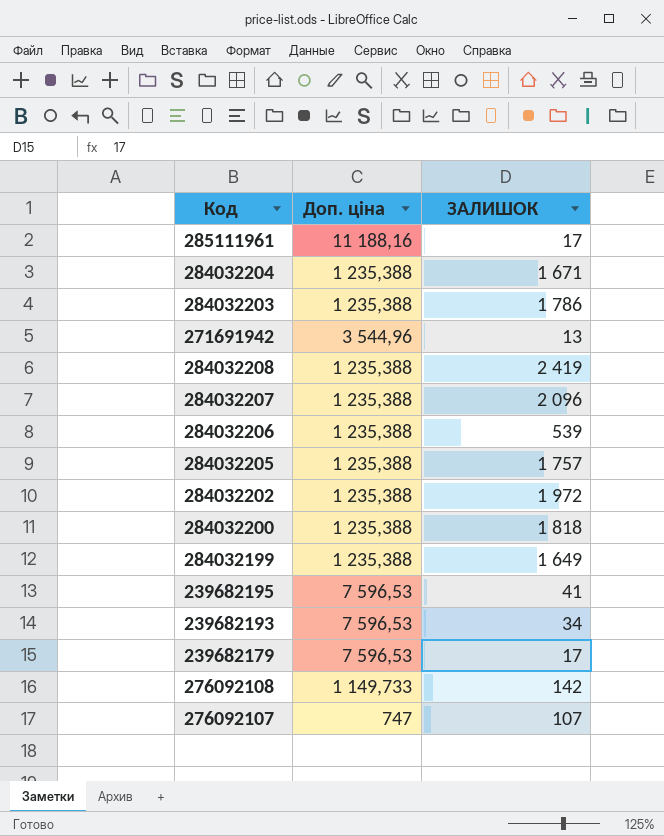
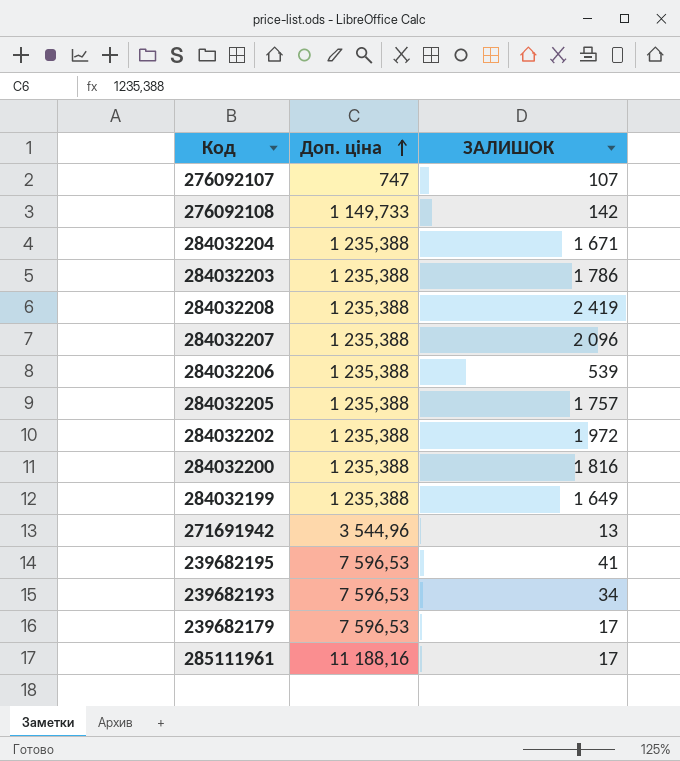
row order: none -> Доп. ціна ascending
284032200 | ЗАЛИШОК: 1 818 -> 1 816

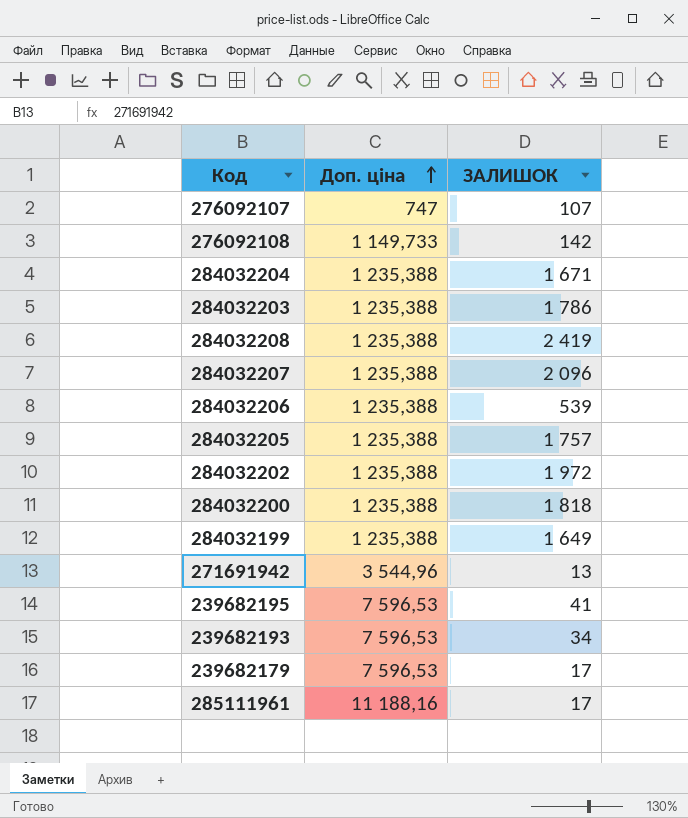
284032200 | ЗАЛИШОК: 1 816 -> 1 818

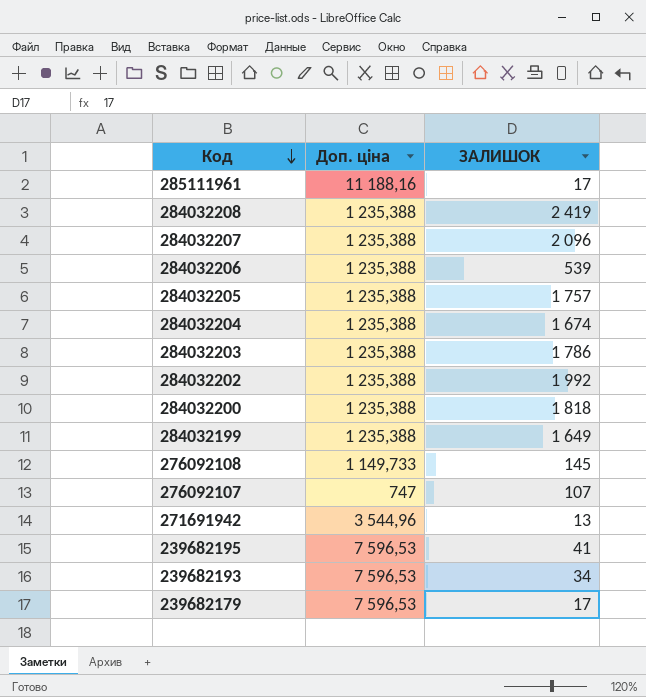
row order: Доп. ціна ascending -> Код descending
284032204 | ЗАЛИШОК: 1 671 -> 1 674
284032202 | ЗАЛИШОК: 1 972 -> 1 992
276092108 | ЗАЛИШОК: 142 -> 145

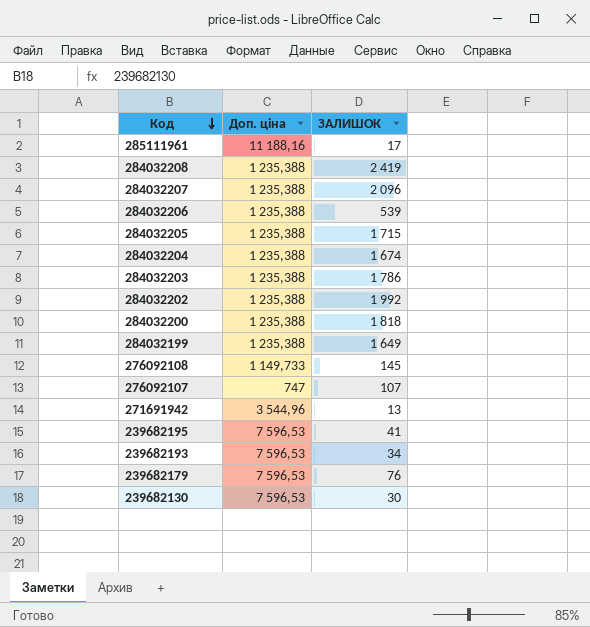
284032205 | ЗАЛИШОК: 1 757 -> 1 715
239682179 | ЗАЛИШОК: 17 -> 76
row 239682130: none -> 7 596,53 | 30

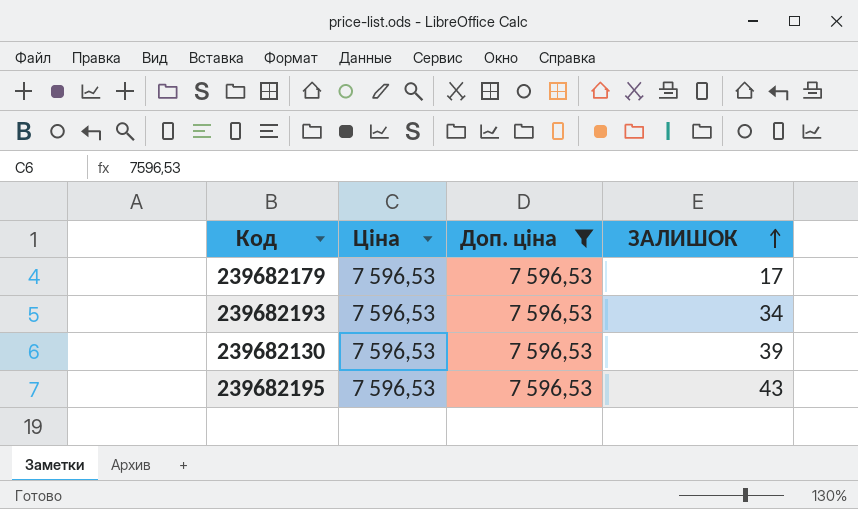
filter: none -> Доп. ціна = 7 596,53
row order: Код descending -> ЗАЛИШОК ascending
column Ціна | position: none -> 2
239682179 | ЗАЛИШОК: 76 -> 17
239682130 | ЗАЛИШОК: 30 -> 39
239682195 | ЗАЛИШОК: 41 -> 43

